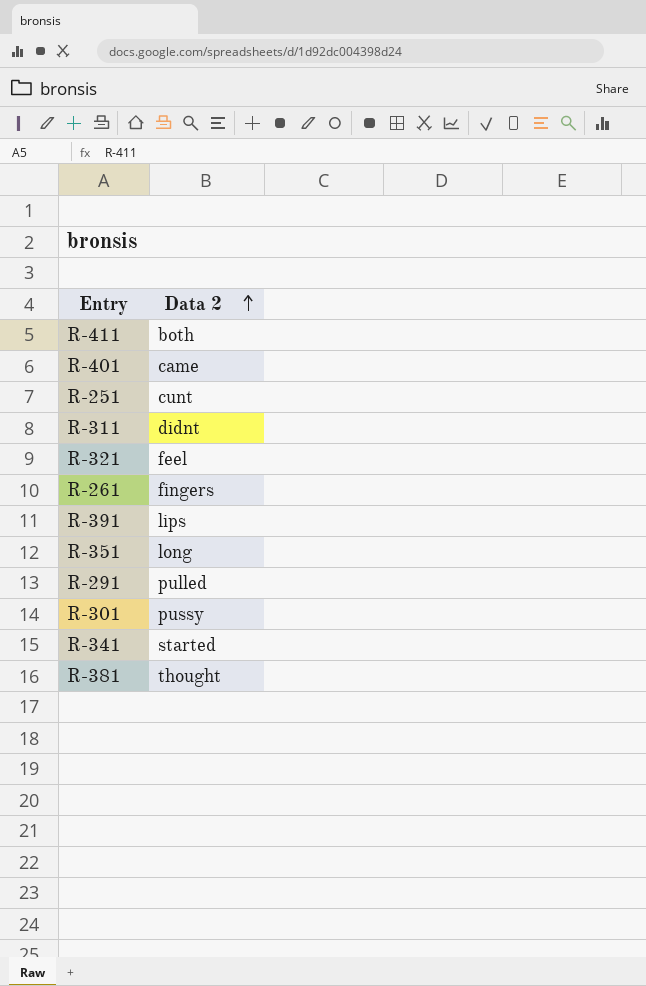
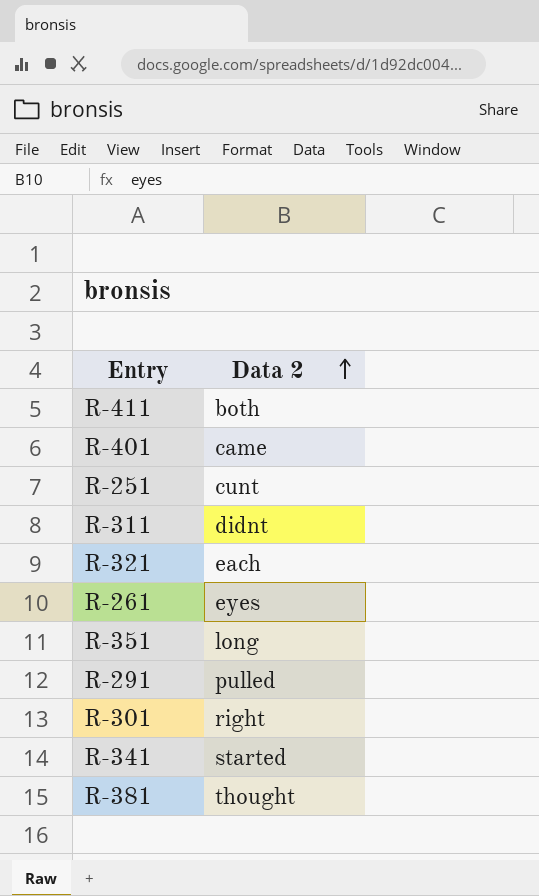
row R-391: lips -> none
R-321 | Data 2: feel -> each
R-261 | Data 2: fingers -> eyes
R-301 | Data 2: pussy -> right

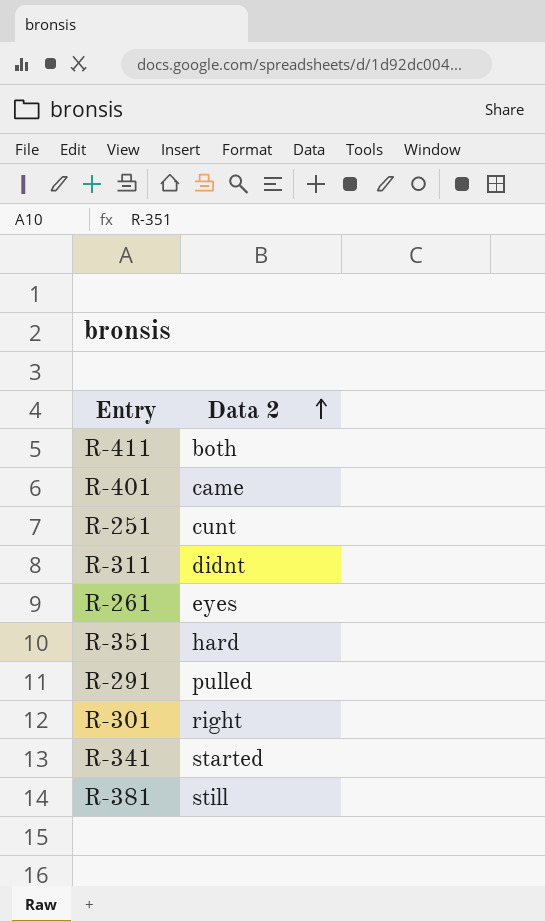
row R-321: each -> none
R-351 | Data 2: long -> hard
R-381 | Data 2: thought -> still

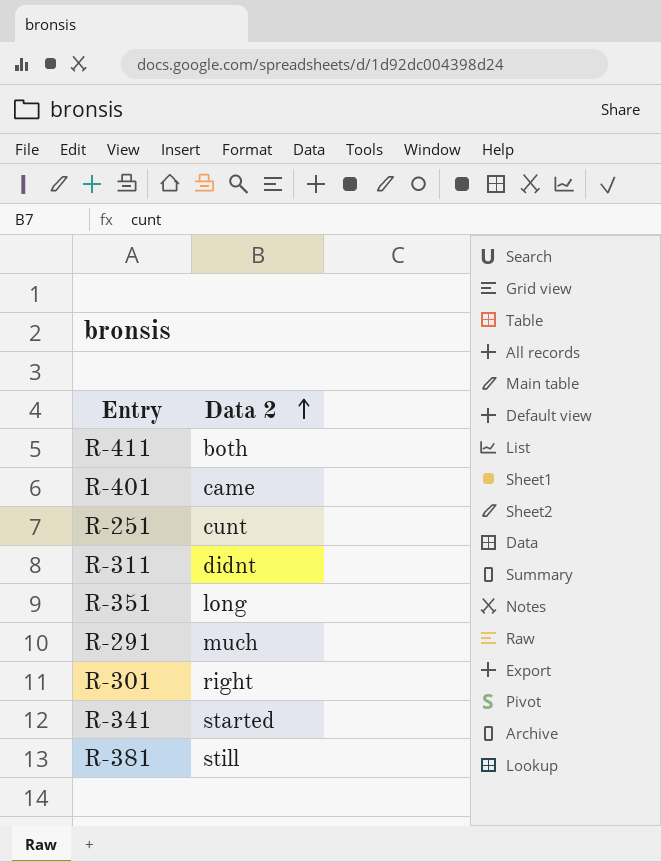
row R-261: eyes -> none
R-351 | Data 2: hard -> long
R-291 | Data 2: pulled -> much

